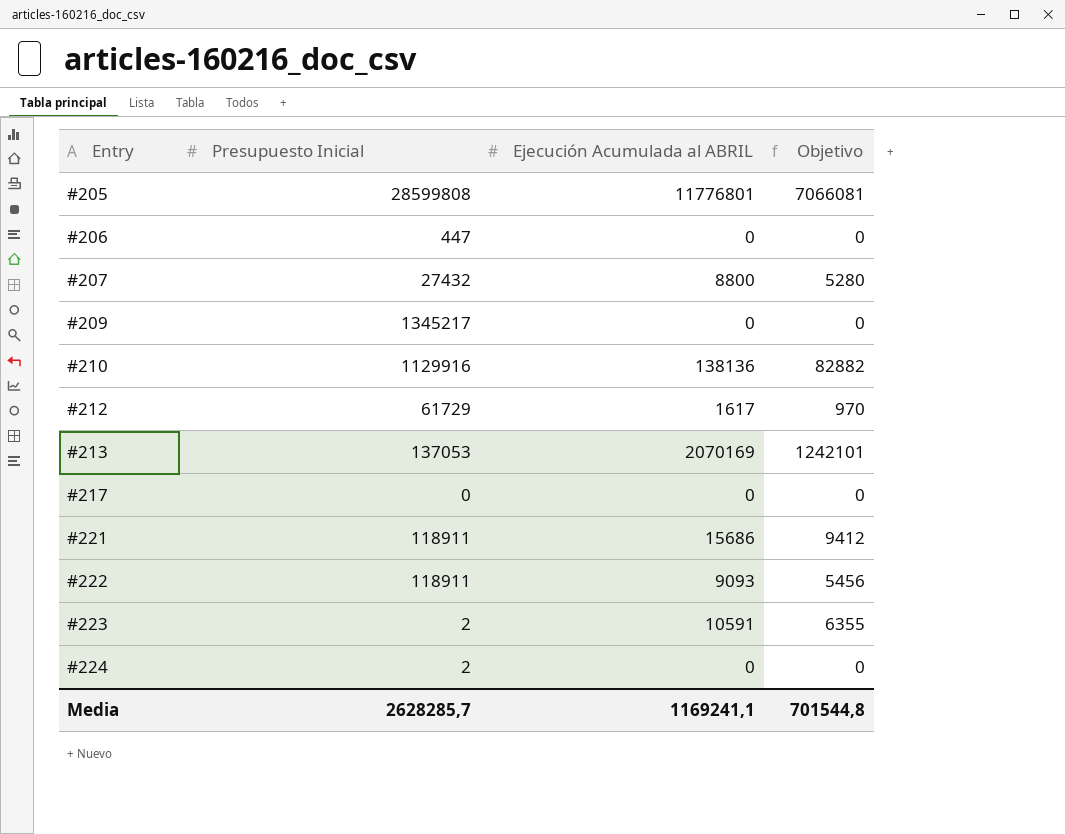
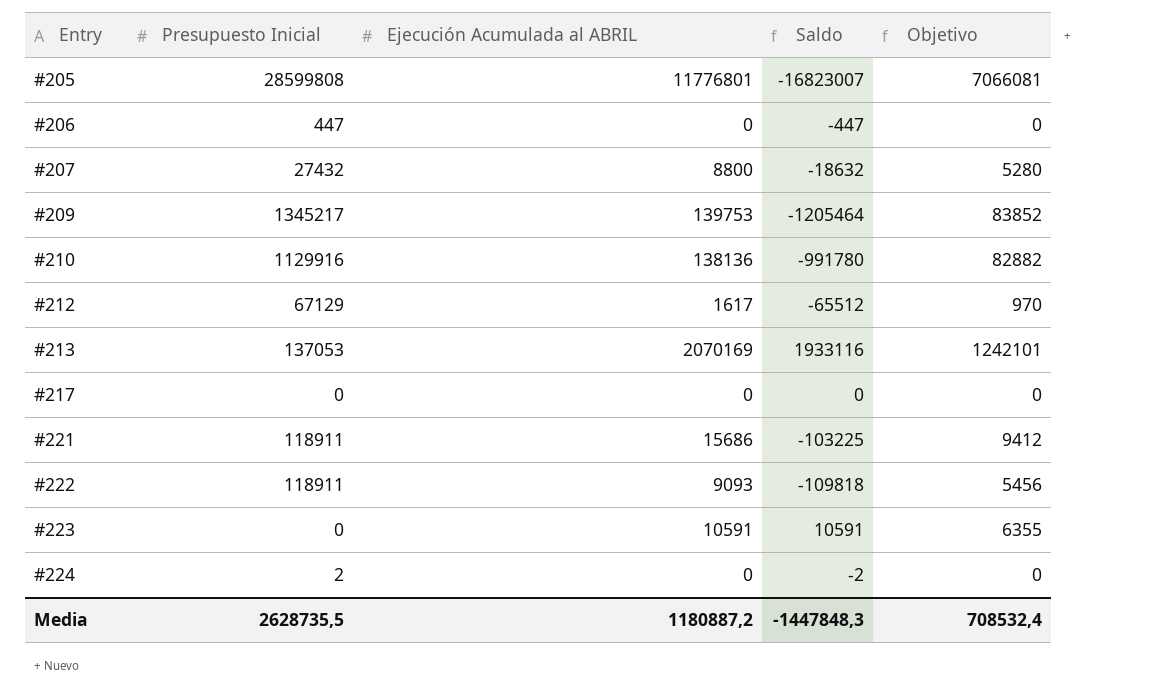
column Saldo | formula: none -> [Ejecución Acumulada al ABRIL] - [Presupuesto Inicial]
#209 | Ejecución Acumulada al ABRIL: 0 -> 139753
#209 | Objetivo: 0 -> 83852
#212 | Presupuesto Inicial: 61729 -> 67129
#223 | Presupuesto Inicial: 2 -> 0
Media | Presupuesto Inicial: 2628285,7 -> 2628735,5
Media | Ejecución Acumulada al ABRIL: 1169241,1 -> 1180887,2
Media | Objetivo: 701544,8 -> 708532,4

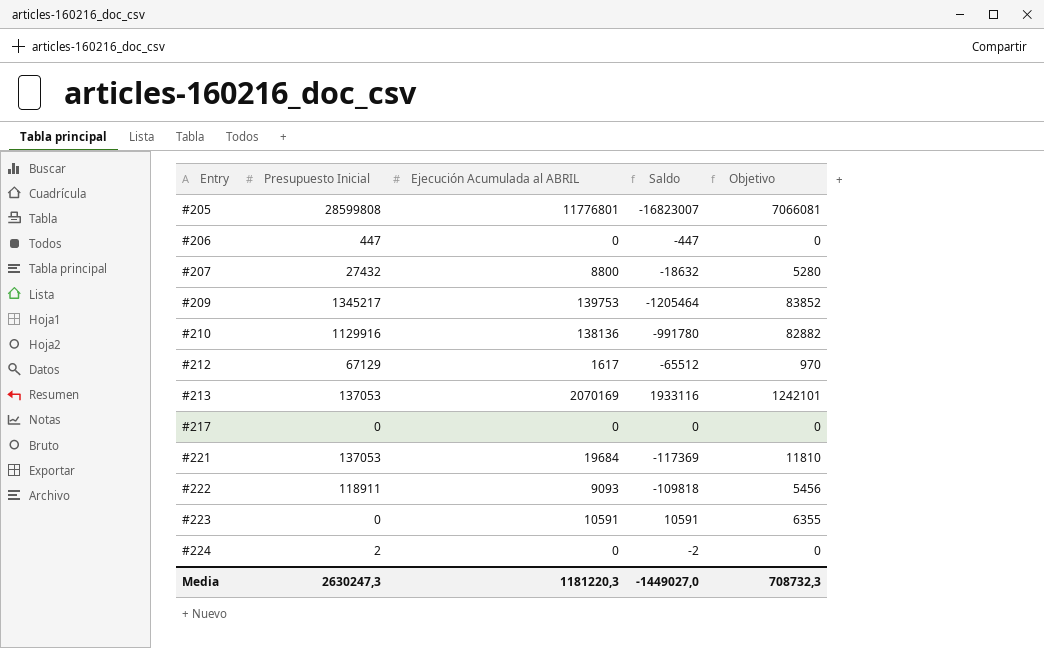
#221 | Presupuesto Inicial: 118911 -> 137053
#221 | Ejecución Acumulada al ABRIL: 15686 -> 19684
#221 | Saldo: -103225 -> -117369
#221 | Objetivo: 9412 -> 11810
Media | Presupuesto Inicial: 2628735,5 -> 2630247,3
Media | Ejecución Acumulada al ABRIL: 1180887,2 -> 1181220,3
Media | Saldo: -1447848,3 -> -1449027,0
Media | Objetivo: 708532,4 -> 708732,3

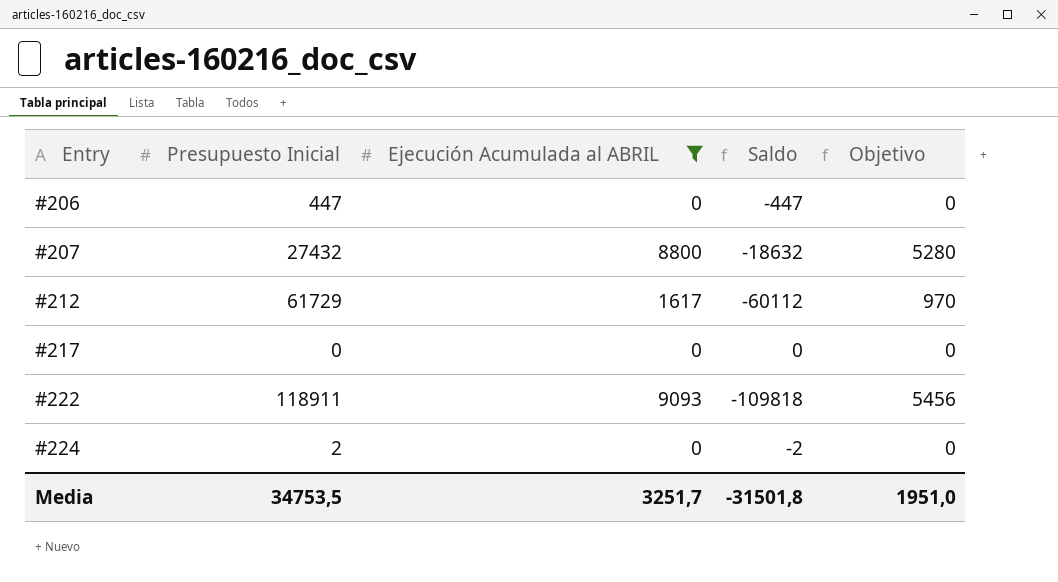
filter: none -> Ejecución Acumulada al ABRIL <= 9093
#212 | Presupuesto Inicial: 67129 -> 61729
#212 | Saldo: -65512 -> -60112
Media | Presupuesto Inicial: 2630247,3 -> 34753,5
Media | Ejecución Acumulada al ABRIL: 1181220,3 -> 3251,7
Media | Saldo: -1449027,0 -> -31501,8
Media | Objetivo: 708732,3 -> 1951,0

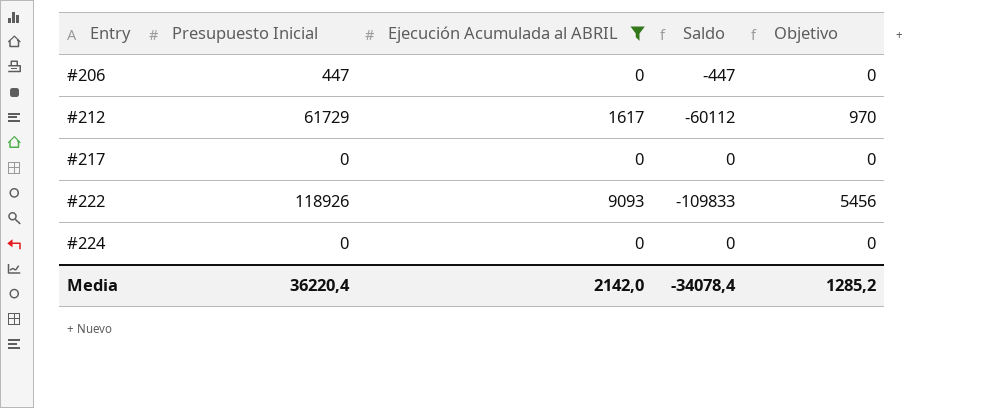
row #207: 27432 | 8800 | -18632 | 5280 -> none
#222 | Presupuesto Inicial: 118911 -> 118926
#222 | Saldo: -109818 -> -109833
#224 | Presupuesto Inicial: 2 -> 0
#224 | Saldo: -2 -> 0
Media | Presupuesto Inicial: 34753,5 -> 36220,4
Media | Ejecución Acumulada al ABRIL: 3251,7 -> 2142,0
Media | Saldo: -31501,8 -> -34078,4
Media | Objetivo: 1951,0 -> 1285,2

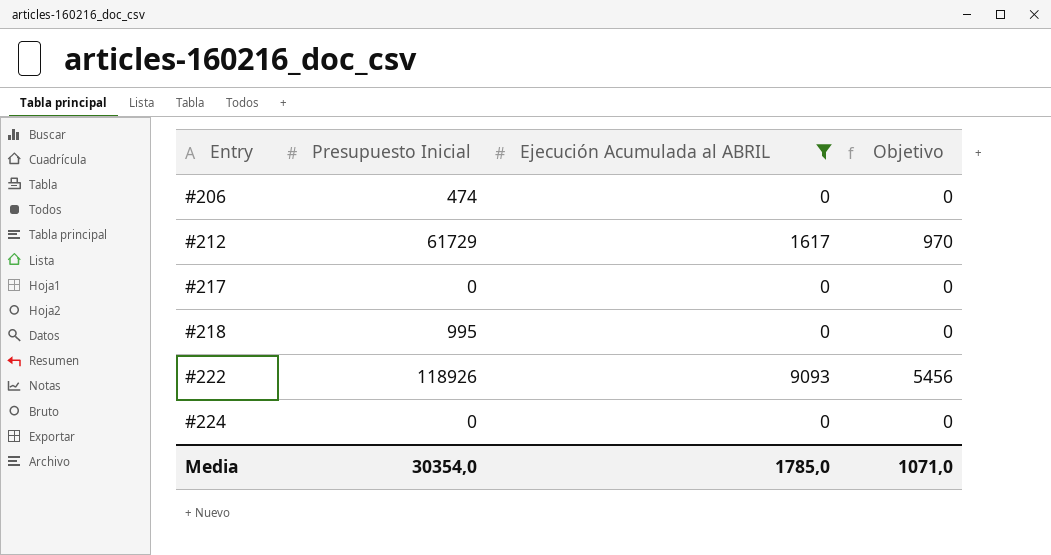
column Saldo | formula: [Ejecución Acumulada al ABRIL] - [Presupuesto Inicial] -> none
#206 | Presupuesto Inicial: 447 -> 474
row #218: none -> 995 | 0 | 0
Media | Presupuesto Inicial: 36220,4 -> 30354,0
Media | Ejecución Acumulada al ABRIL: 2142,0 -> 1785,0
Media | Objetivo: 1285,2 -> 1071,0

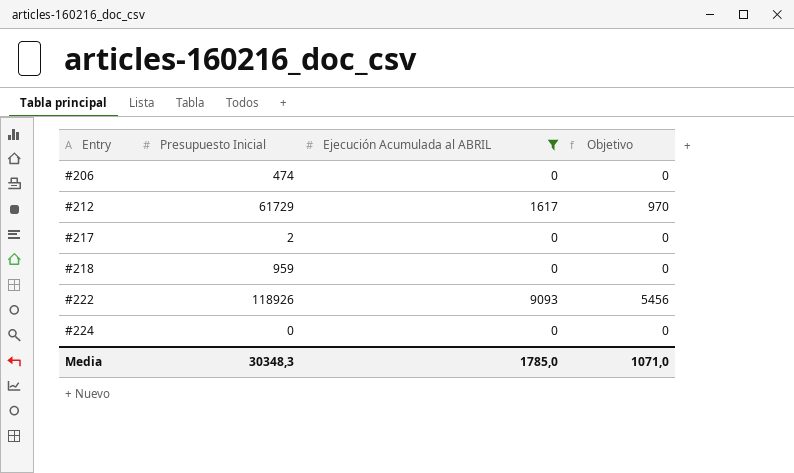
#217 | Presupuesto Inicial: 0 -> 2
#218 | Presupuesto Inicial: 995 -> 959
Media | Presupuesto Inicial: 30354,0 -> 30348,3

